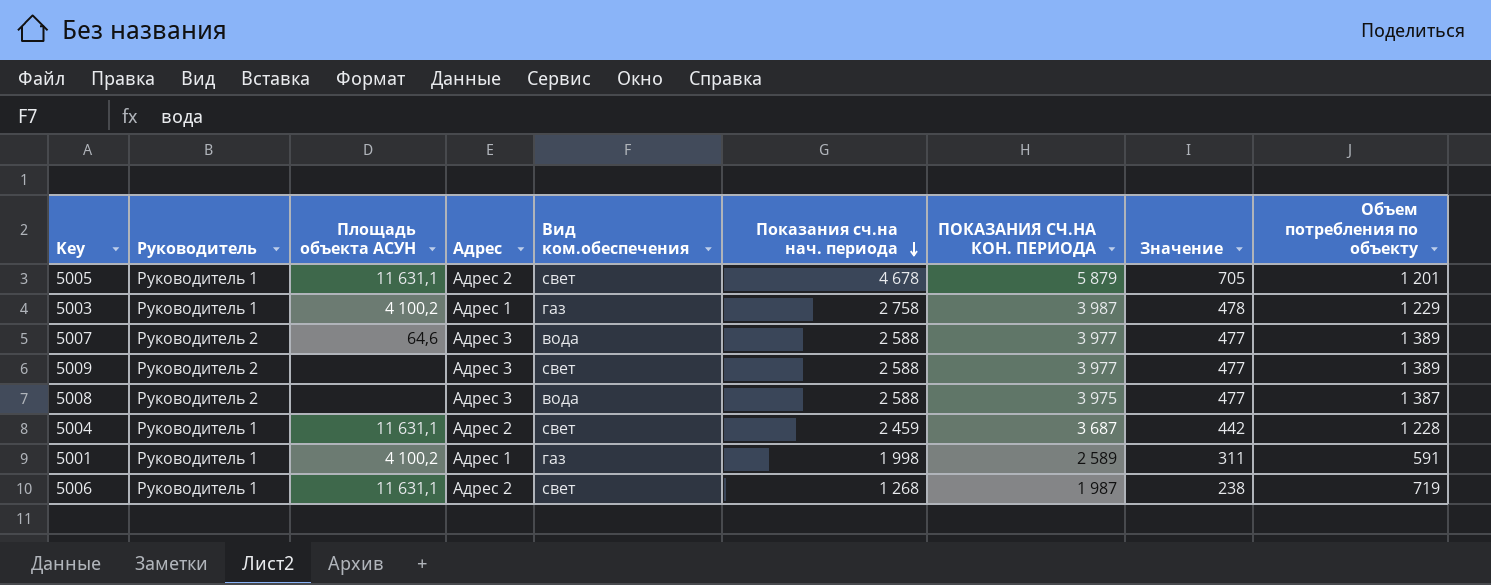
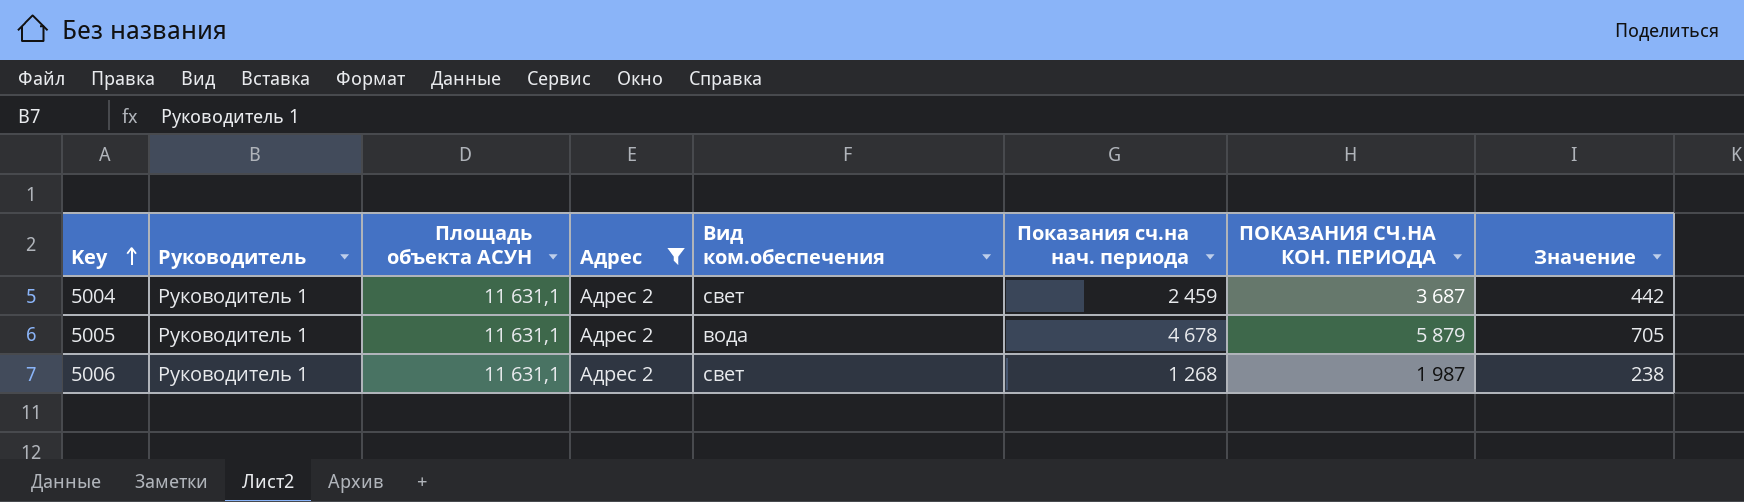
filter: none -> Адрес = Адрес 2
row order: Показания сч.на нач. периода descending -> Key ascending
column Объем потребления по объекту | formula: [ПОКАЗАНИЯ СЧ.НА КОН. ПЕРИОДА] - [Показания сч.на нач. периода] -> none
5005 | Вид ком.обеспечения: свет -> вода

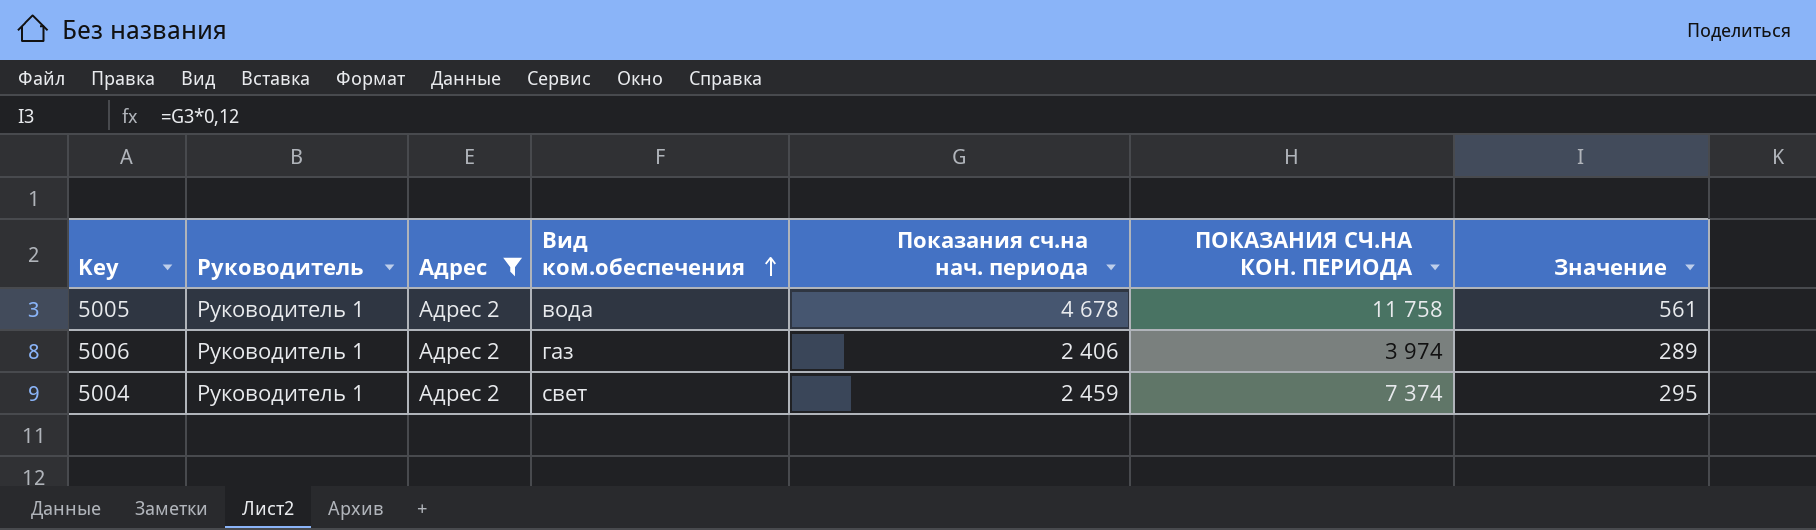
row order: Key ascending -> Вид ком.обеспечения ascending
column Площадь объекта АСУН | position: 3 -> none
column Значение | formula: [ПОКАЗАНИЯ СЧ.НА КОН. ПЕРИОДА] * 0,12 -> [Показания сч.на нач. периода] * 0,12
5005 | ПОКАЗАНИЯ СЧ.НА КОН. ПЕРИОДА: 5 879 -> 11 758
5006 | Вид ком.обеспечения: свет -> газ
5006 | Показания сч.на нач. периода: 1 268 -> 2 406
5006 | ПОКАЗАНИЯ СЧ.НА КОН. ПЕРИОДА: 1 987 -> 3 974
5004 | ПОКАЗАНИЯ СЧ.НА КОН. ПЕРИОДА: 3 687 -> 7 374

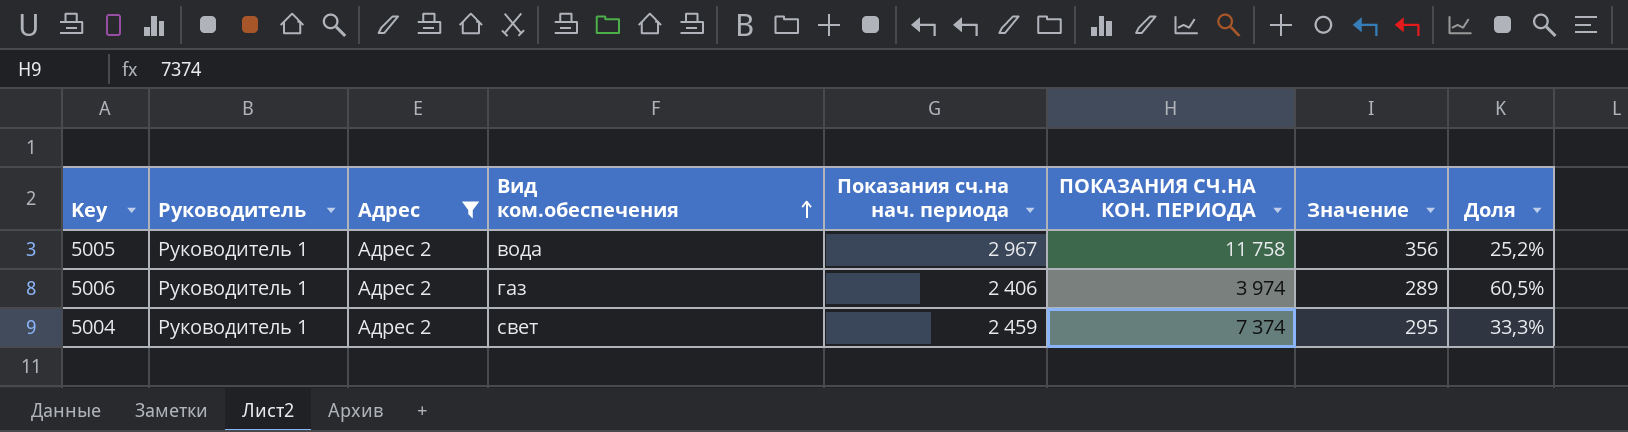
column Доля | formula: none -> [Показания сч.на нач. периода] / [ПОКАЗАНИЯ СЧ.НА КОН. ПЕРИОДА]
5005 | Показания сч.на нач. периода: 4 678 -> 2 967
5005 | Значение: 561 -> 356

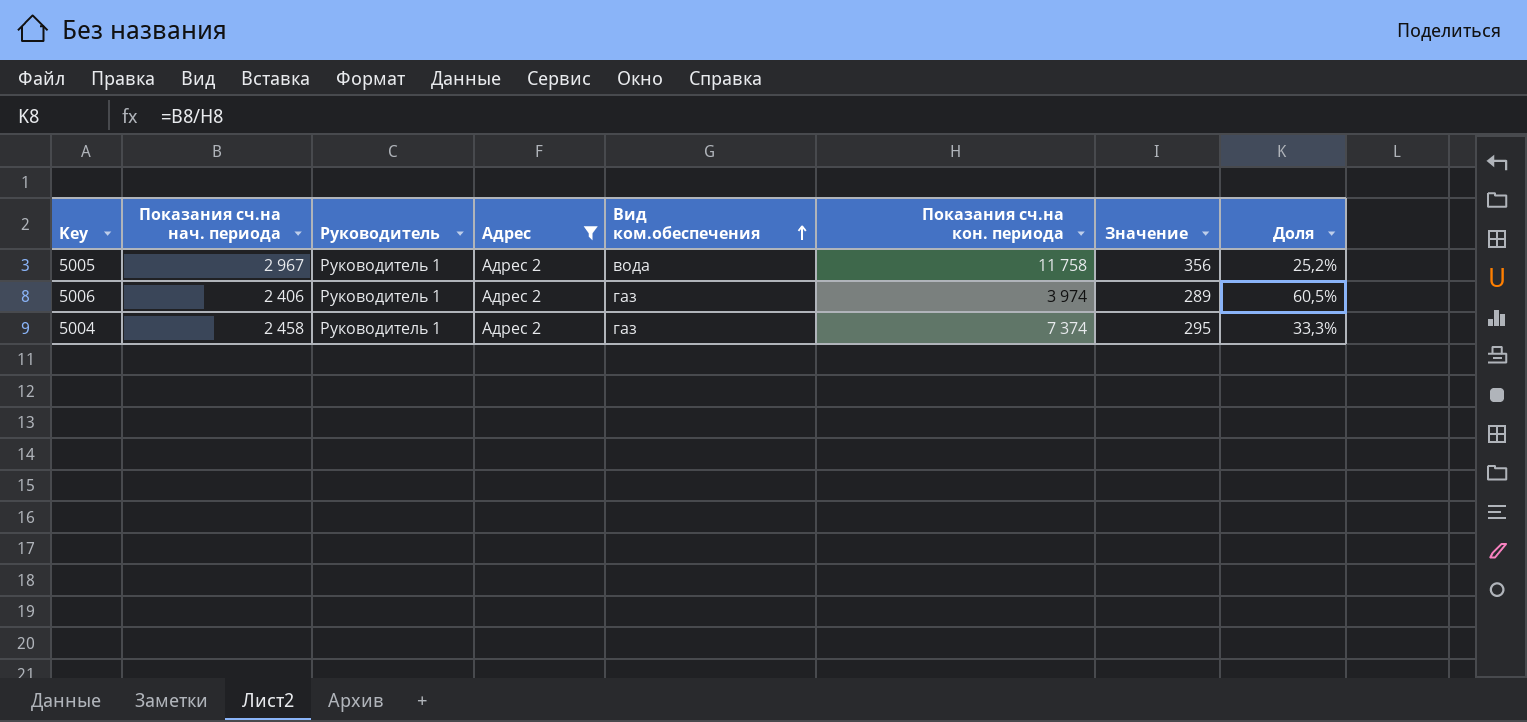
column Показания сч.на нач. периода | position: 5 -> 2
column name: ПОКАЗАНИЯ СЧ.НА КОН. ПЕРИОДА -> Показания сч.на кон. периода
5004 | Показания сч.на нач. периода: 2 459 -> 2 458
5004 | Вид ком.обеспечения: свет -> газ

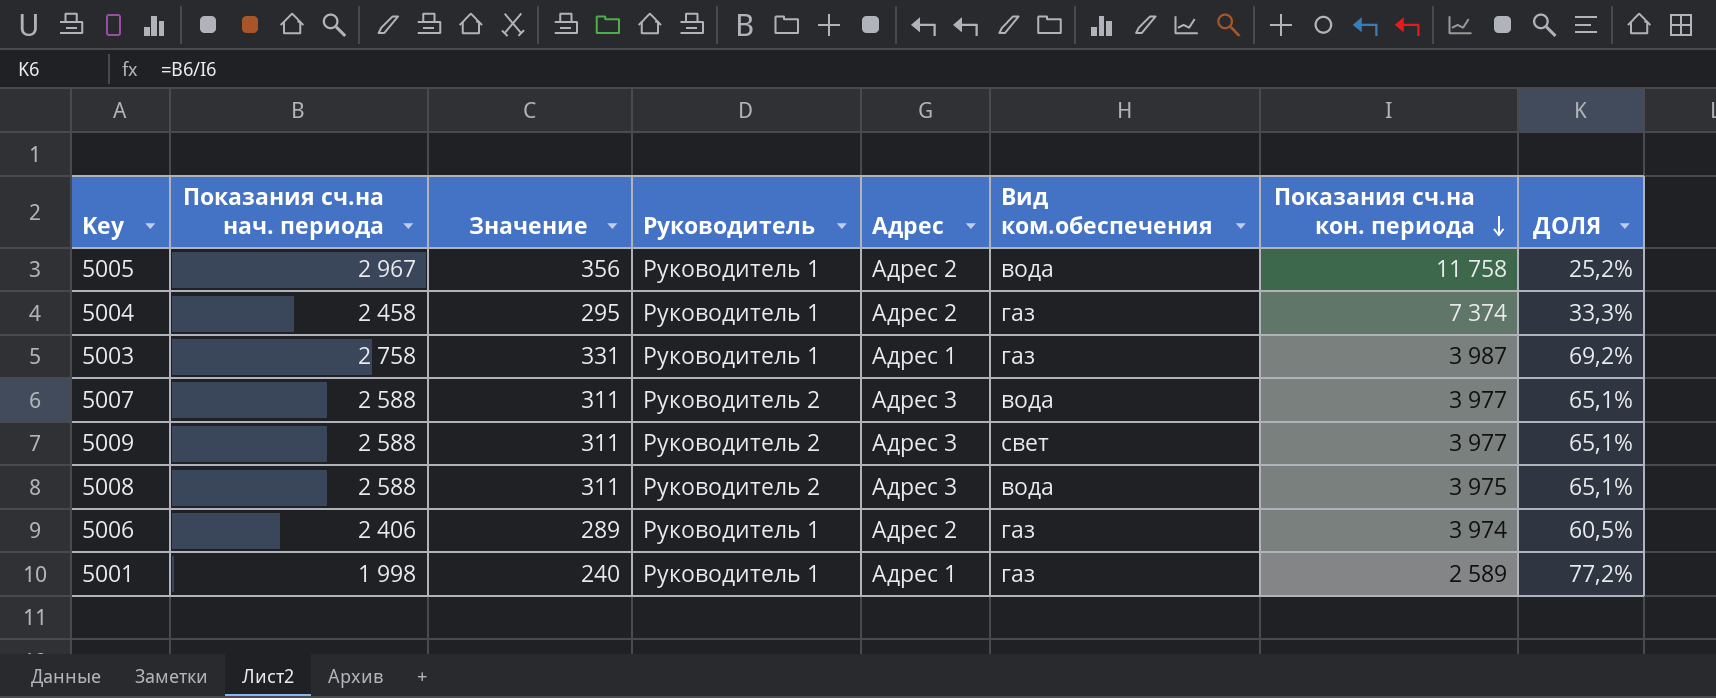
filter: Адрес = Адрес 2 -> none
row order: Вид ком.обеспечения ascending -> Показания сч.на кон. периода descending
column Значение | position: 7 -> 3
column name: Доля -> ДОЛЯ

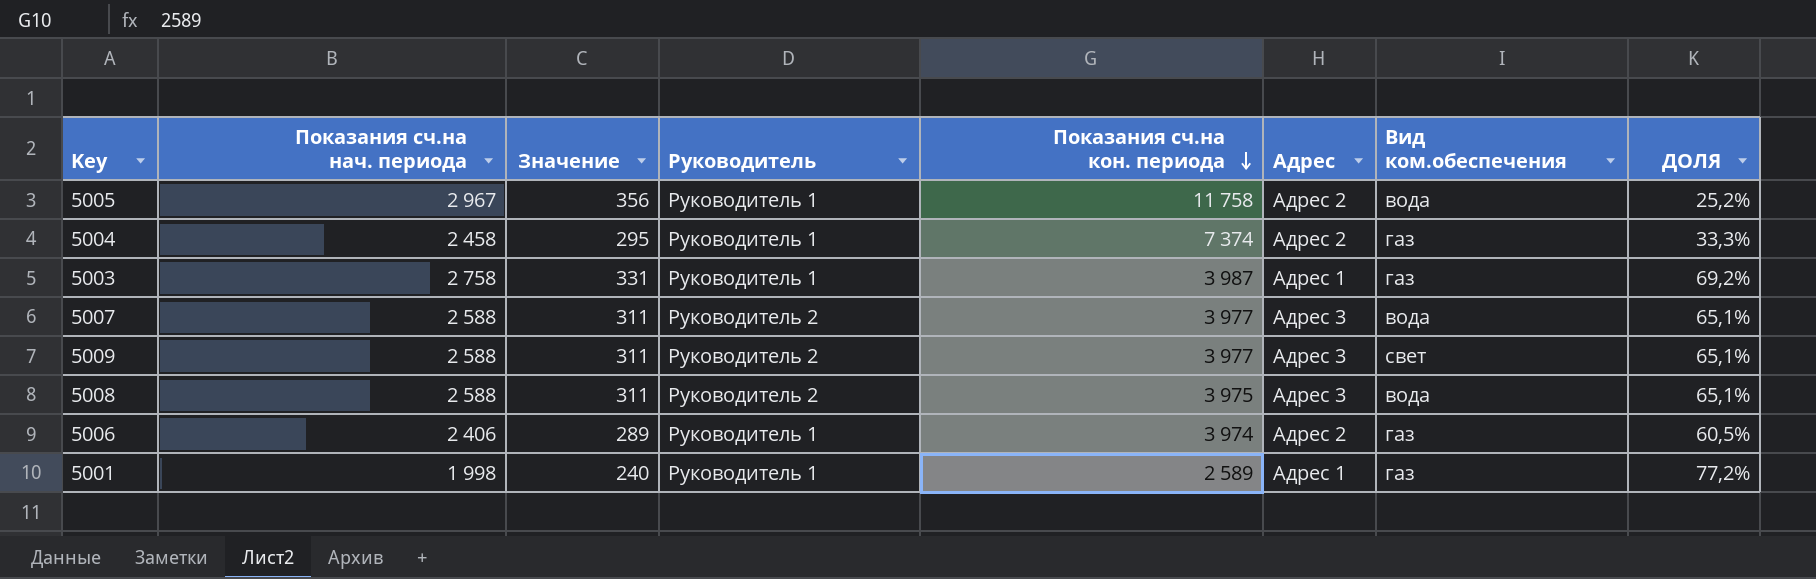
column Показания сч.на кон. периода | position: 7 -> 5

